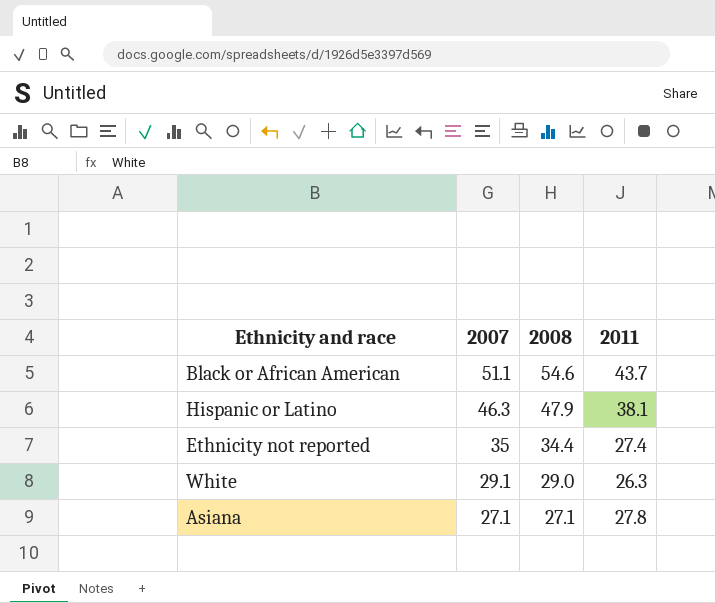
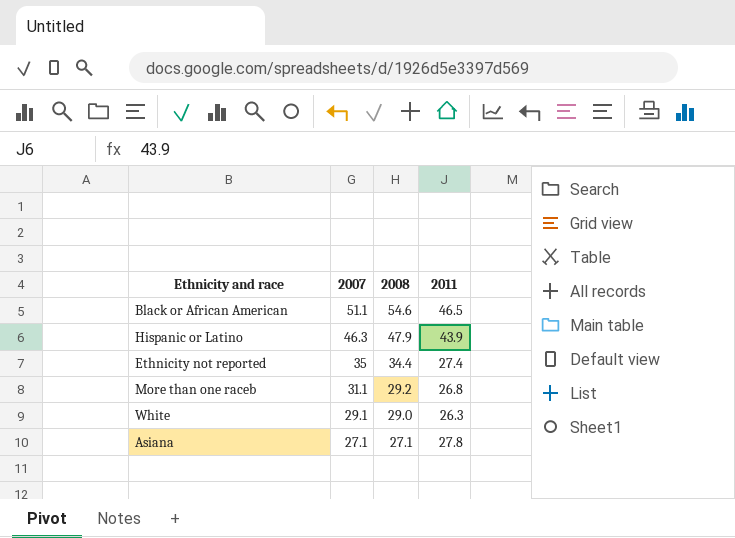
Black or African American | 2011: 43.7 -> 46.5
Hispanic or Latino | 2011: 38.1 -> 43.9
row More than one raceb: none -> 31.1 | 29.2 | 26.8

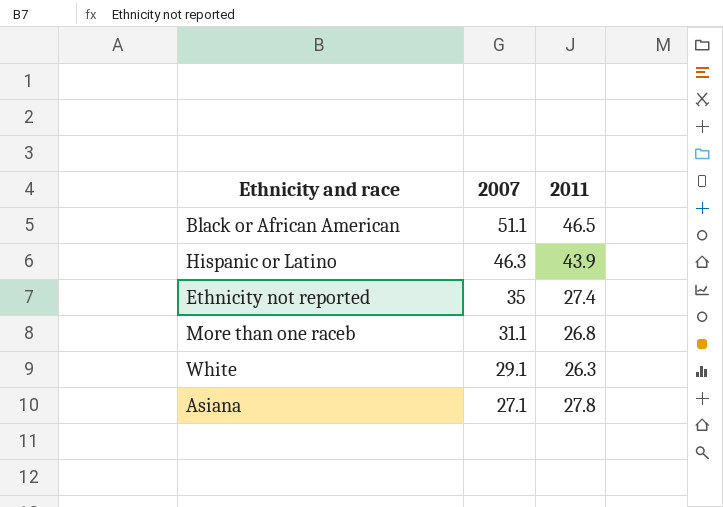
column 2008 | position: 3 -> none

